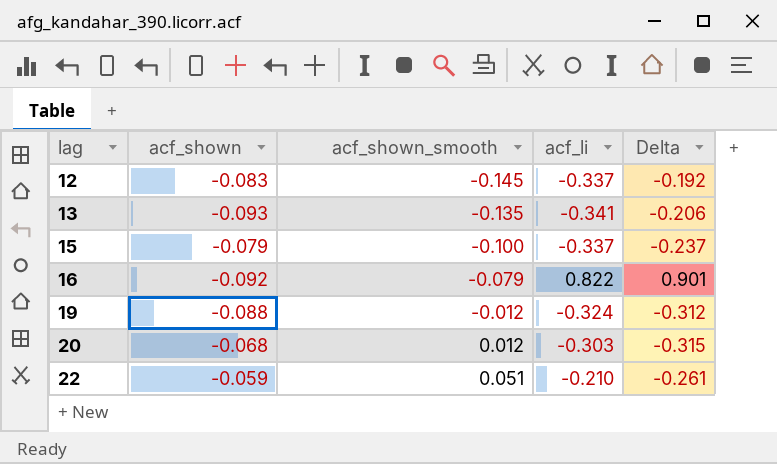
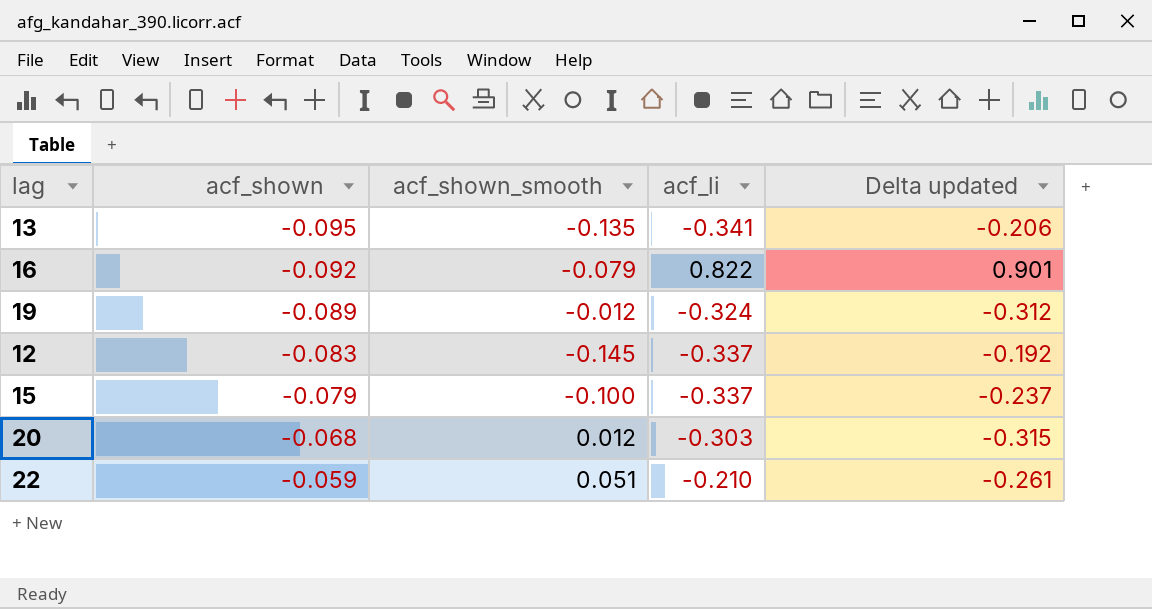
row order: lag ascending -> acf_shown ascending
column name: Delta -> Delta updated
13 | acf_shown: -0.093 -> -0.095
19 | acf_shown: -0.088 -> -0.089

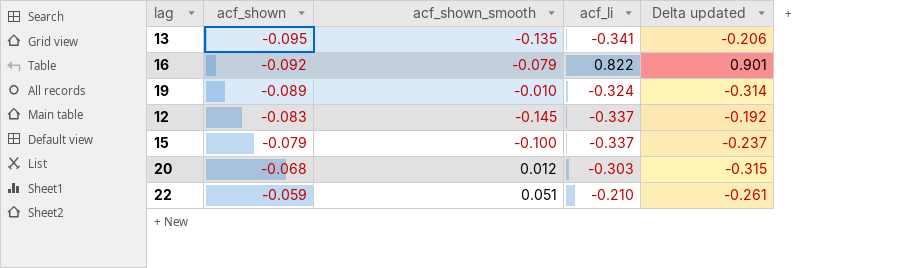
19 | acf_shown_smooth: -0.012 -> -0.010
19 | Delta updated: -0.312 -> -0.314

